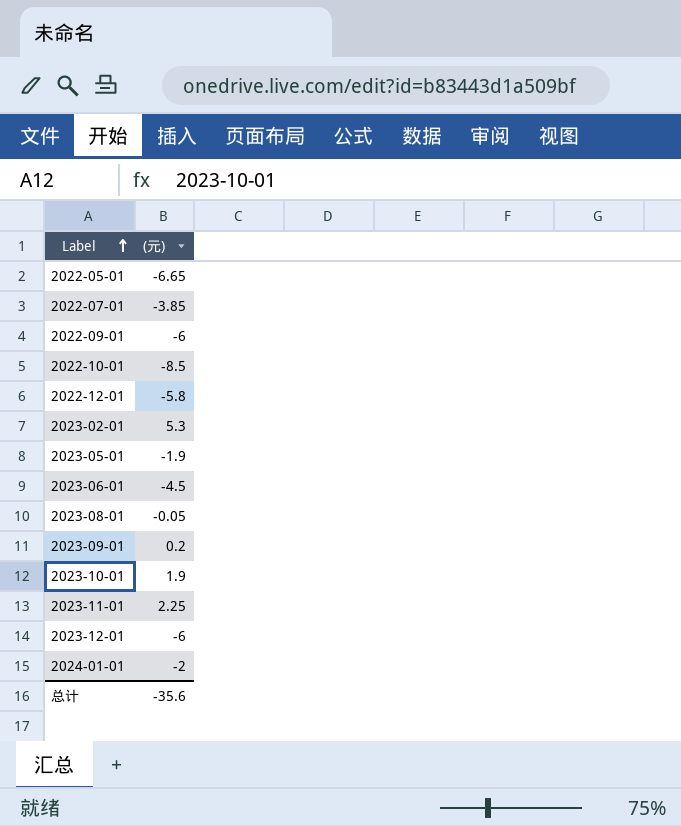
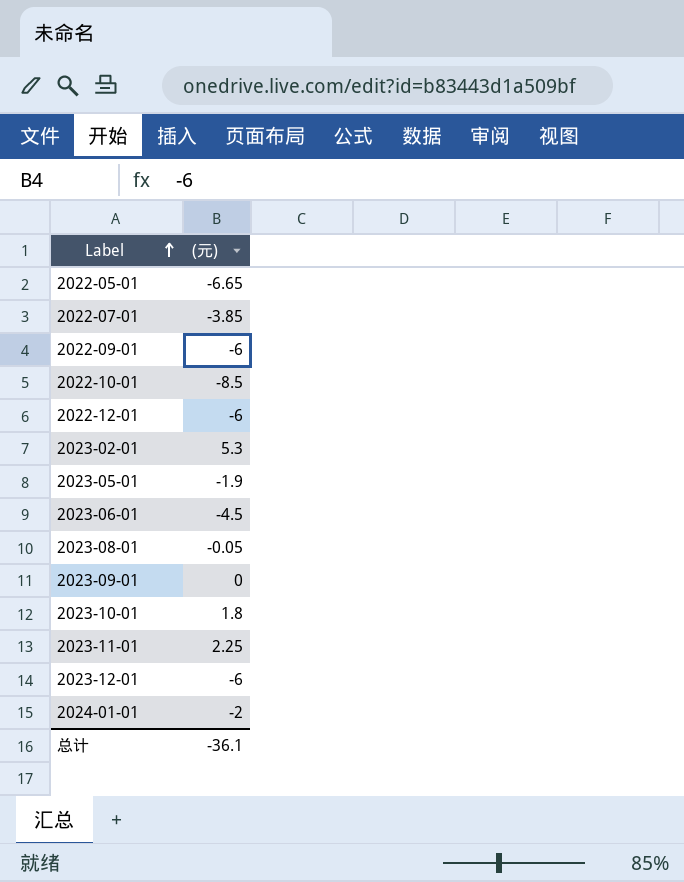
2022-12-01 | (元): -5.8 -> -6
2023-09-01 | (元): 0.2 -> 0
2023-10-01 | (元): 1.9 -> 1.8
总计 | (元): -35.6 -> -36.1

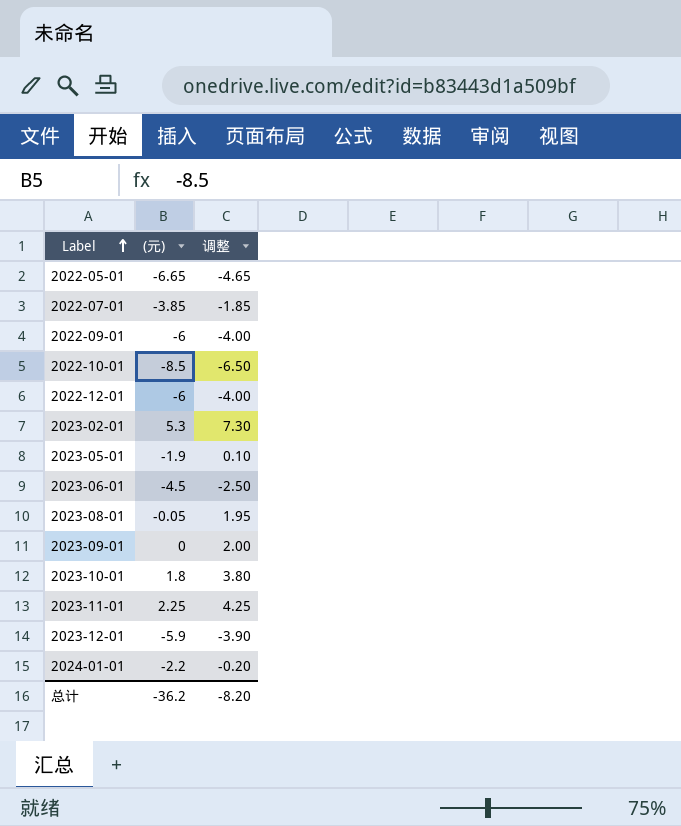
column 调整 | formula: none -> [(元)] + 2
2023-12-01 | (元): -6 -> -5.9
2024-01-01 | (元): -2 -> -2.2
总计 | (元): -36.1 -> -36.2

